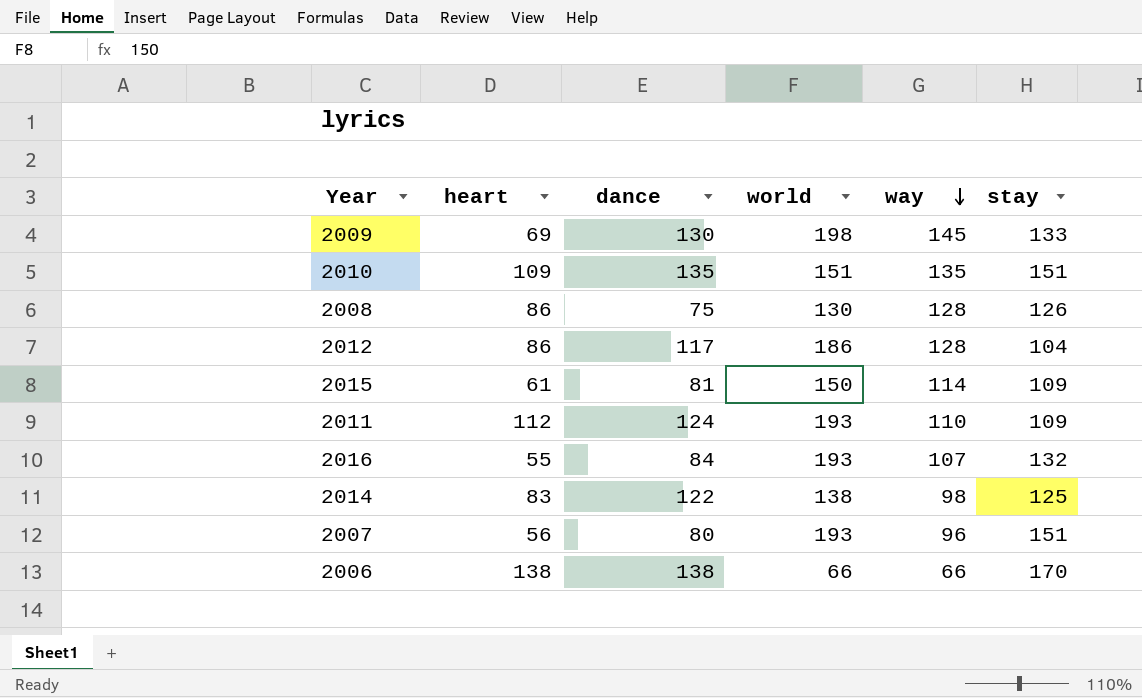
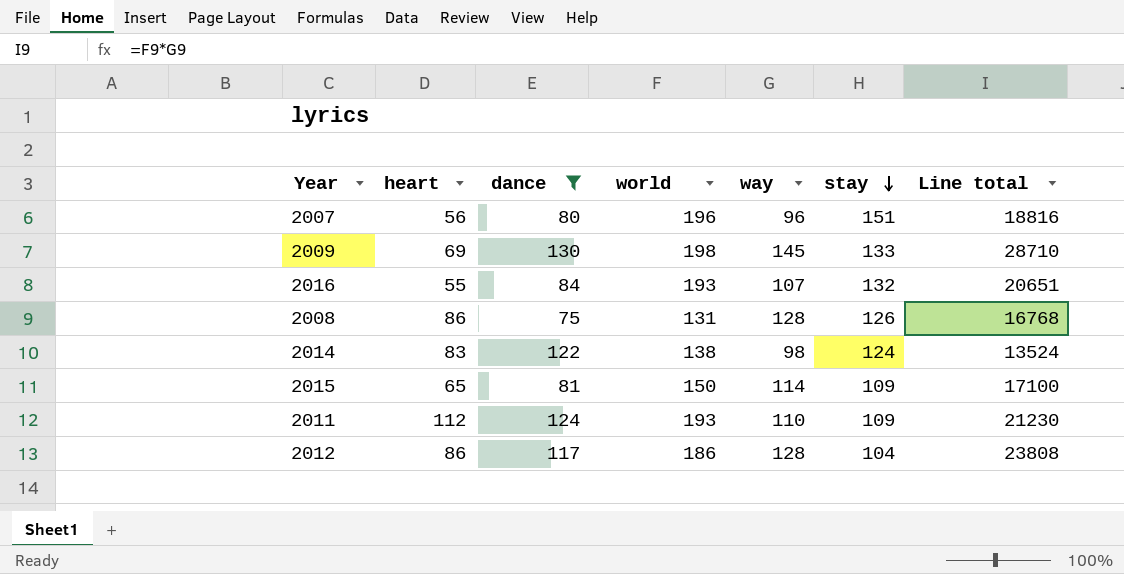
filter: none -> dance <= 130
row order: way descending -> stay descending
column Line total | formula: none -> [world] * [way]
2007 | world: 193 -> 196
2008 | world: 130 -> 131
2014 | stay: 125 -> 124
2015 | heart: 61 -> 65

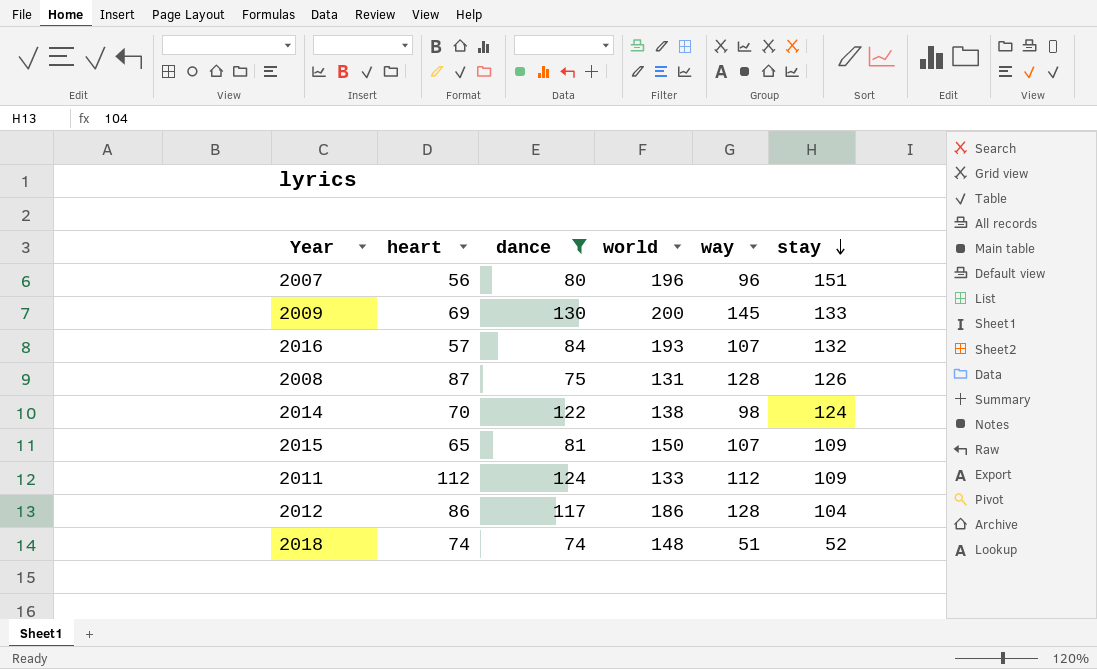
column Line total | formula: [world] * [way] -> none
2009 | world: 198 -> 200
2016 | heart: 55 -> 57
2008 | heart: 86 -> 87
2014 | heart: 83 -> 70
2015 | way: 114 -> 107
2011 | world: 193 -> 133
2011 | way: 110 -> 112
row 2018: none -> 74 | 74 | 148 | 51 | 52

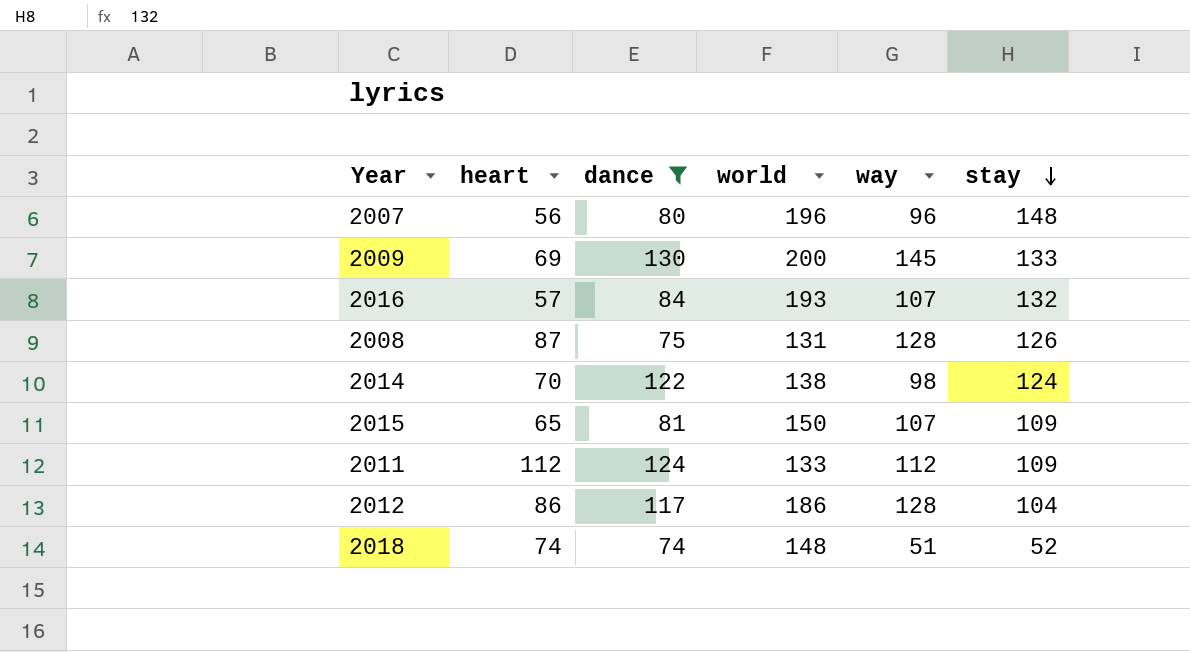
2007 | stay: 151 -> 148

